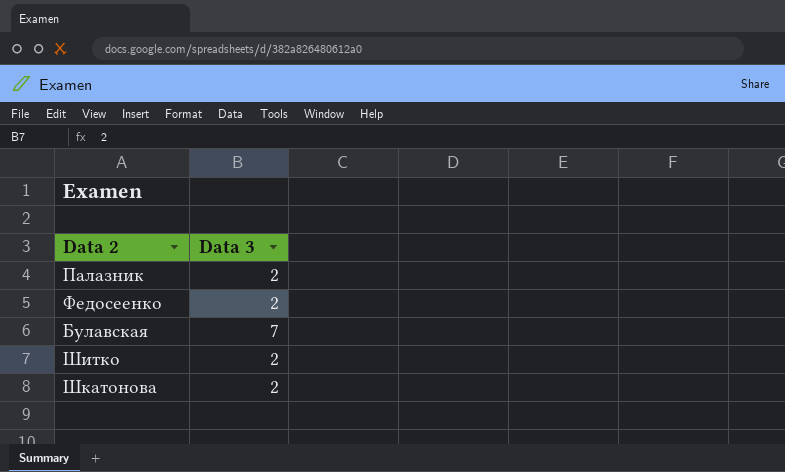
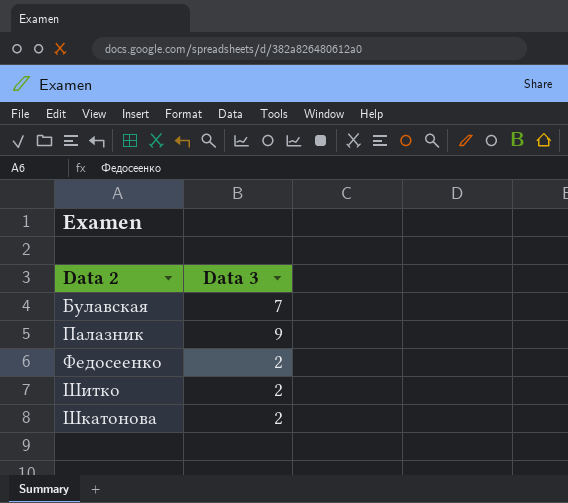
row order: none -> Data 2 ascending
Палазник | Data 3: 2 -> 9

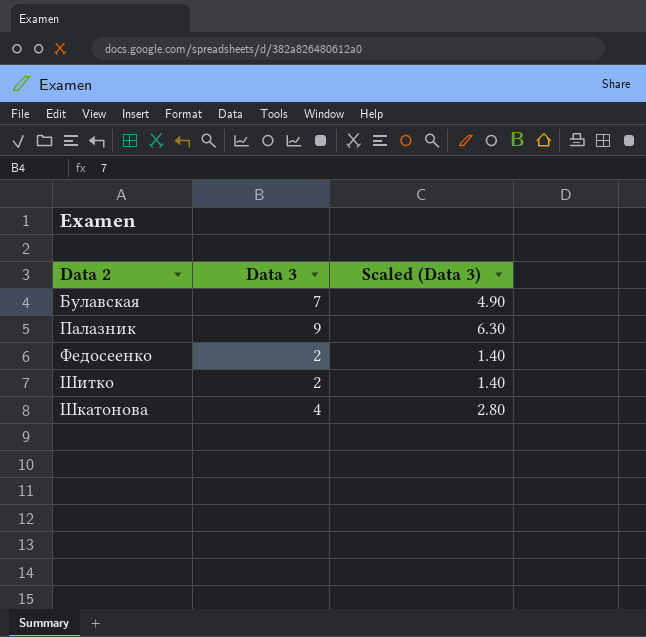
column Scaled (Data 3) | formula: none -> [Data 3] * 0.7
Шкатонова | Data 3: 2 -> 4

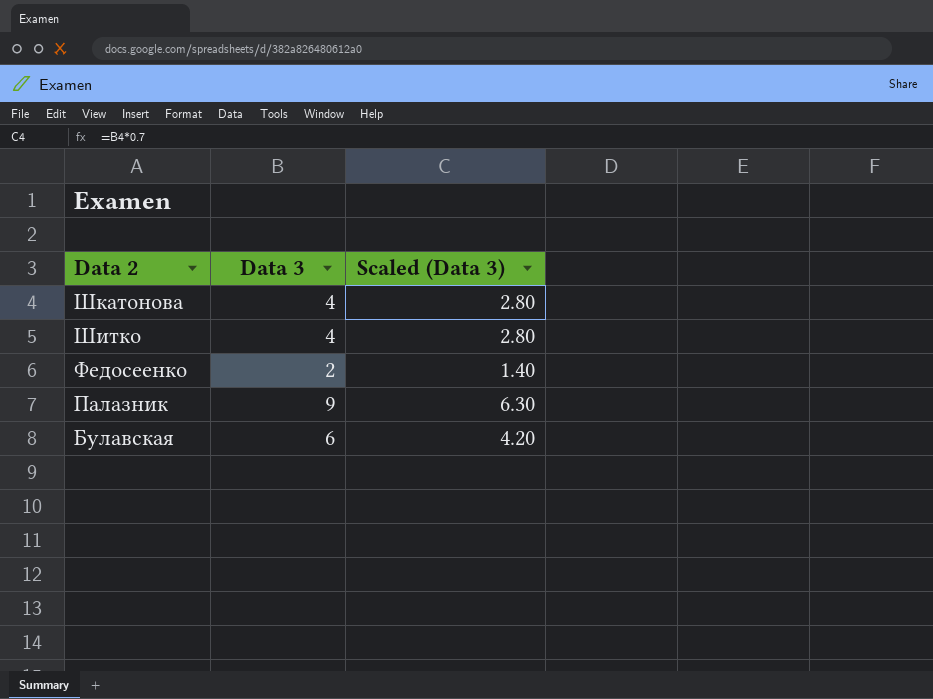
row order: Data 2 ascending -> Data 2 descending
Шитко | Data 3: 2 -> 4
Шитко | Scaled (Data 3): 1.40 -> 2.80
Булавская | Data 3: 7 -> 6
Булавская | Scaled (Data 3): 4.90 -> 4.20

